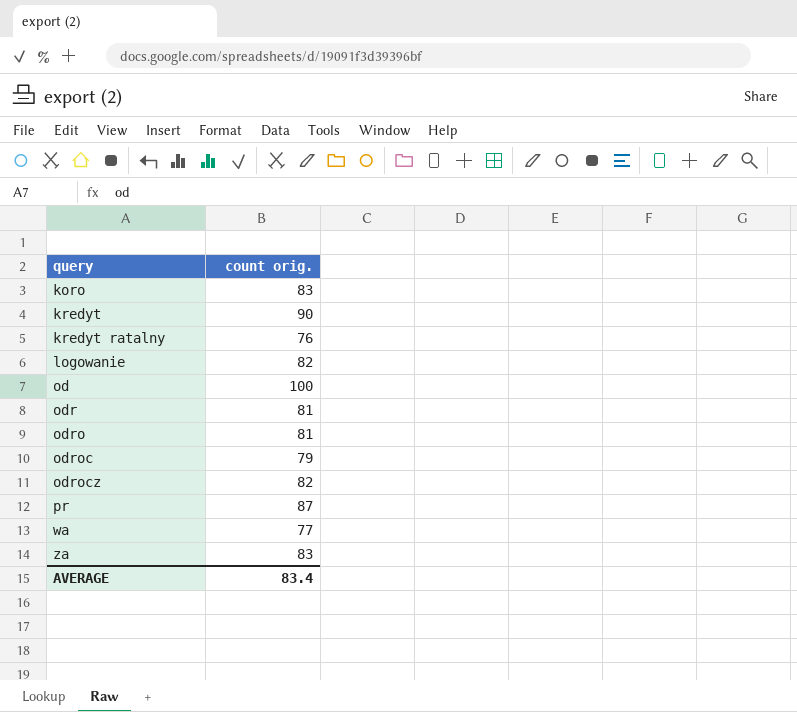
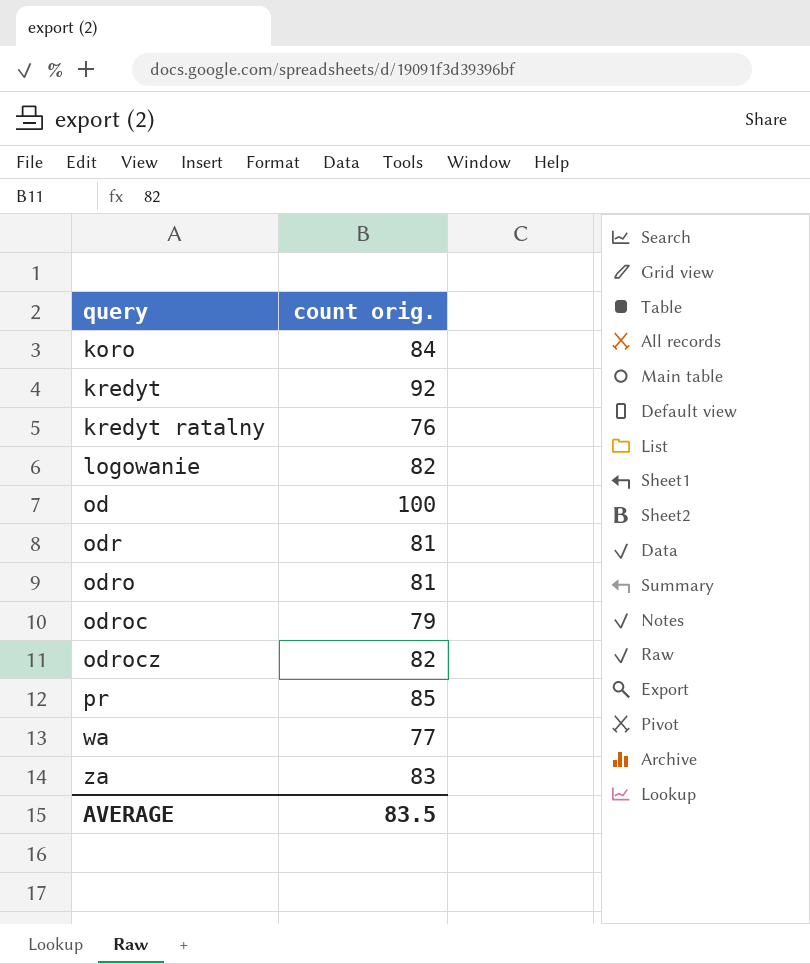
koro | count orig.: 83 -> 84
kredyt | count orig.: 90 -> 92
pr | count orig.: 87 -> 85
AVERAGE | count orig.: 83.4 -> 83.5

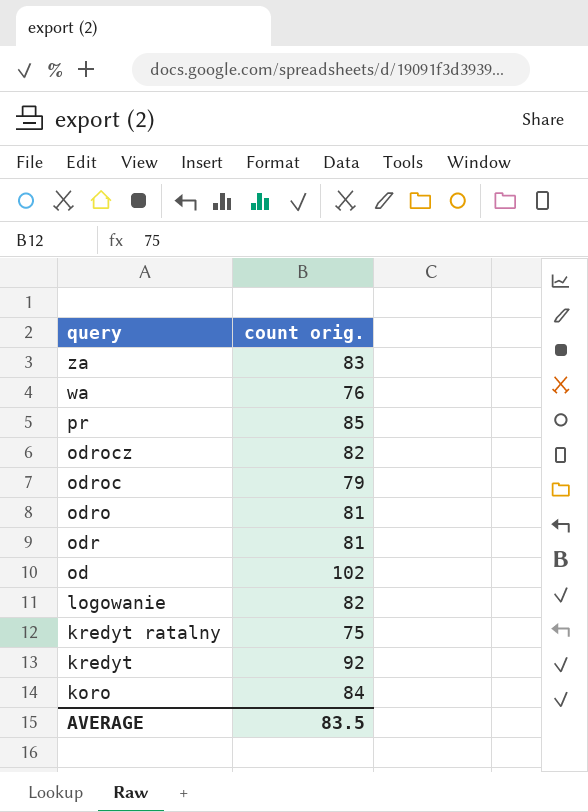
row order: query ascending -> query descending
wa | count orig.: 77 -> 76
od | count orig.: 100 -> 102
kredyt ratalny | count orig.: 76 -> 75

